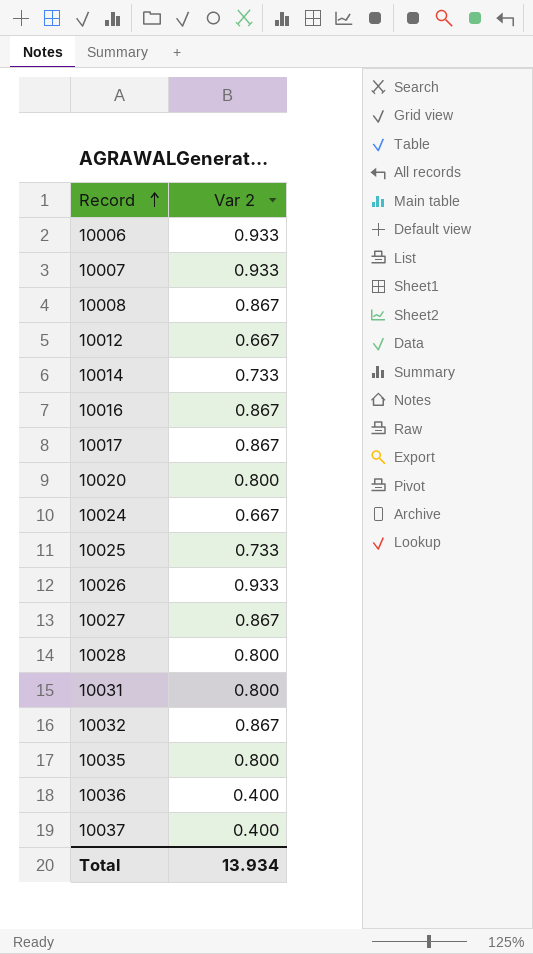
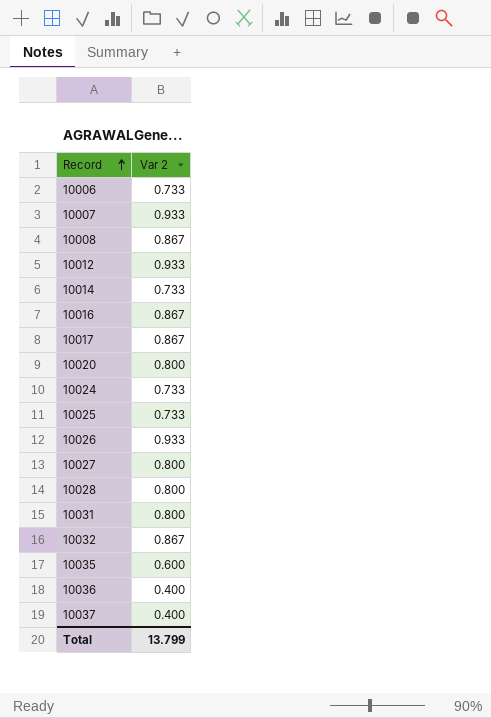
10006 | Var 2: 0.933 -> 0.733
10012 | Var 2: 0.667 -> 0.933
10024 | Var 2: 0.667 -> 0.733
10027 | Var 2: 0.867 -> 0.800
10035 | Var 2: 0.800 -> 0.600
Total | Var 2: 13.934 -> 13.799

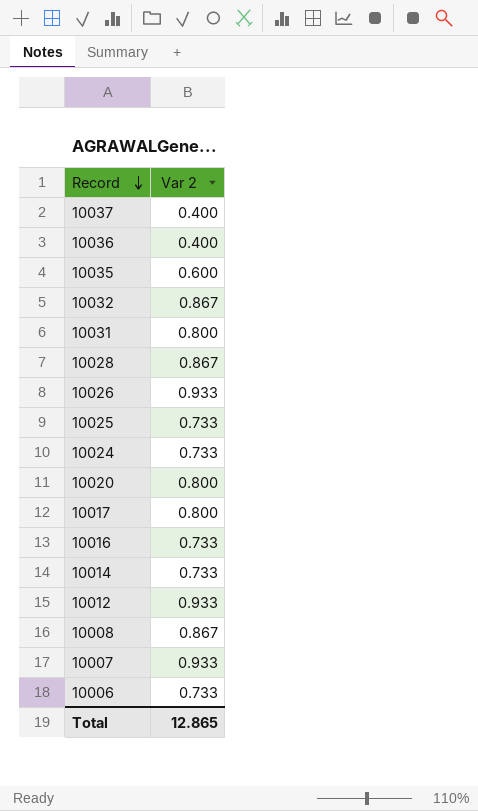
row order: Record ascending -> Record descending
row 10027: 0.800 -> none
10028 | Var 2: 0.800 -> 0.867
10017 | Var 2: 0.867 -> 0.800
10016 | Var 2: 0.867 -> 0.733
Total | Var 2: 13.799 -> 12.865

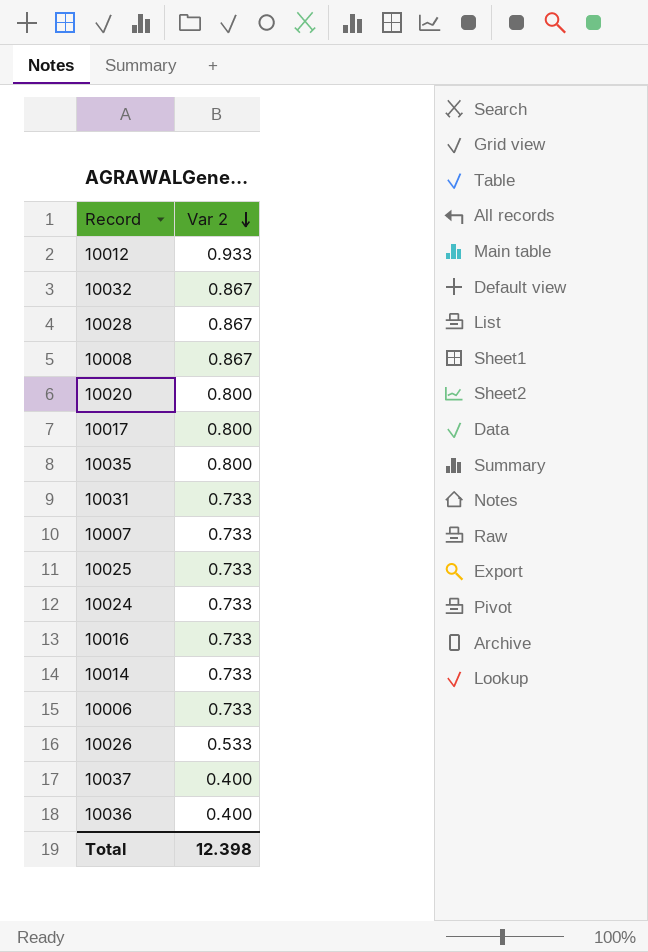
row order: Record descending -> Var 2 descending
10035 | Var 2: 0.600 -> 0.800
10031 | Var 2: 0.800 -> 0.733
10007 | Var 2: 0.933 -> 0.733
10026 | Var 2: 0.933 -> 0.533
Total | Var 2: 12.865 -> 12.398

